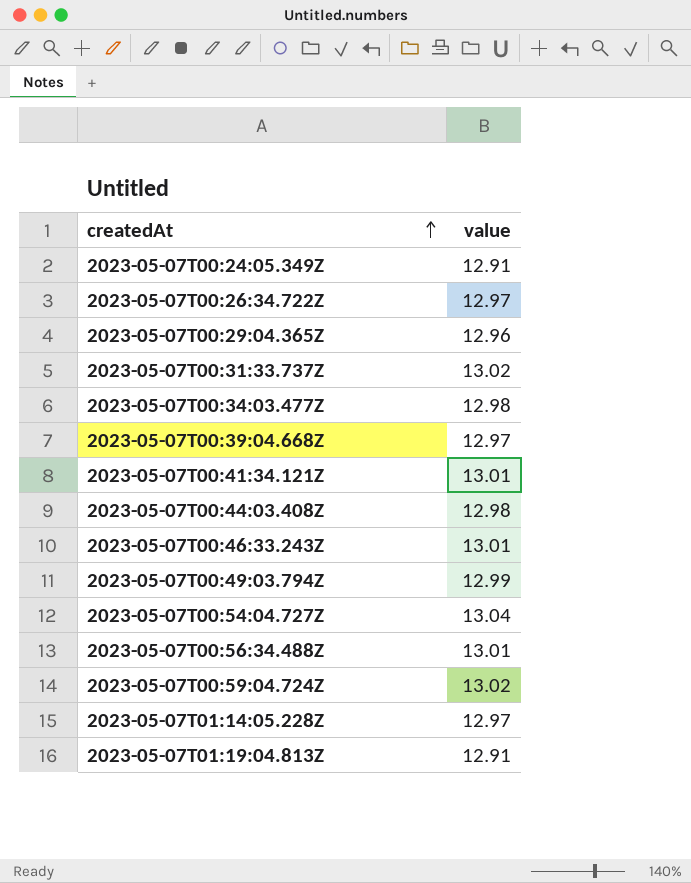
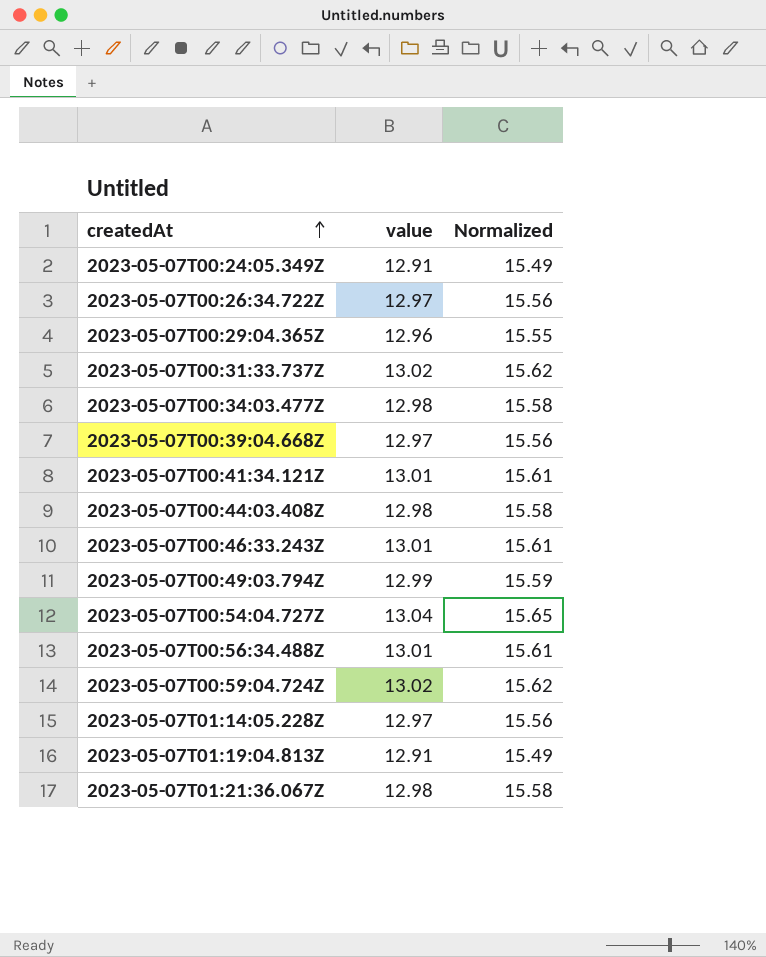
column Normalized | formula: none -> [value] * 1.2
row 2023-05-07T01:21:36.067Z: none -> 12.98 | 15.58

